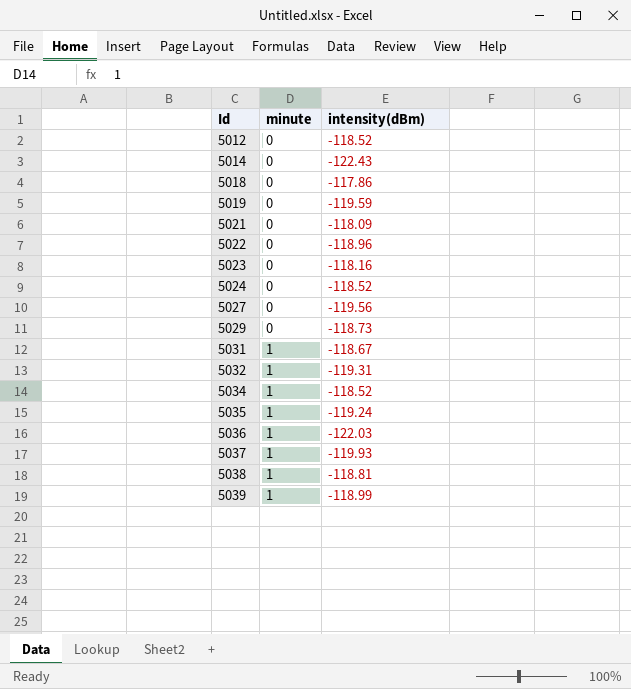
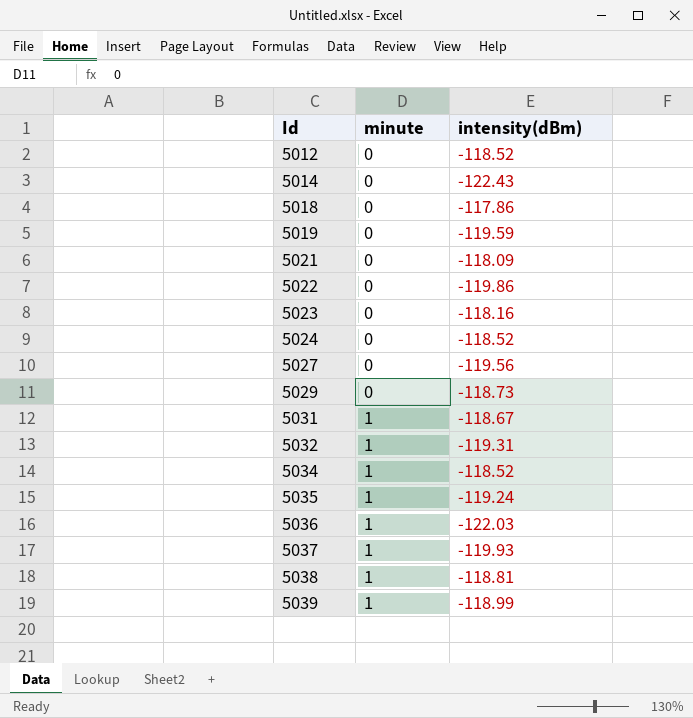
5022 | intensity(dBm): -118.96 -> -119.86

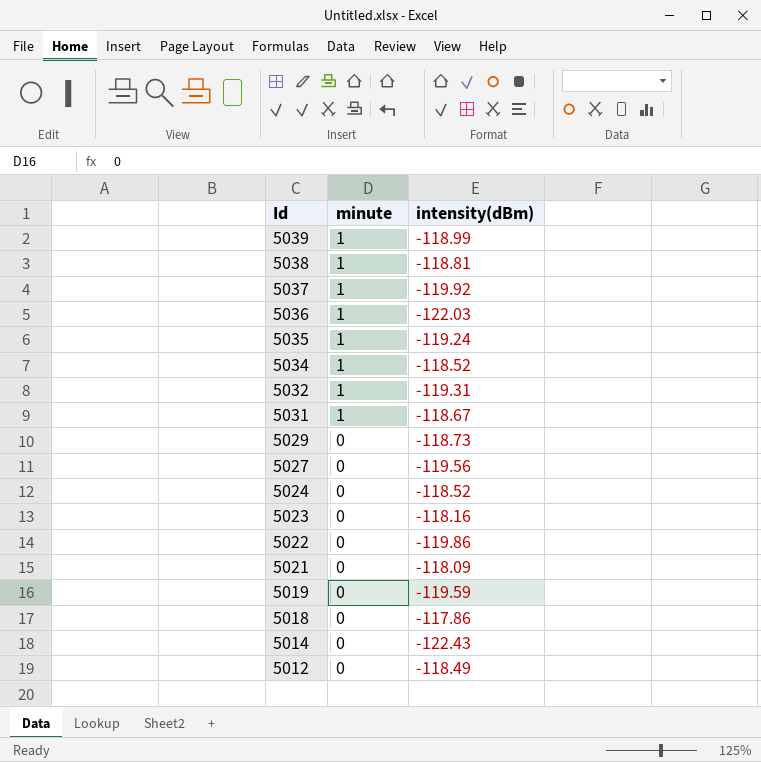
row order: Id ascending -> Id descending
5037 | intensity(dBm): -119.93 -> -119.92
5012 | intensity(dBm): -118.52 -> -118.49

